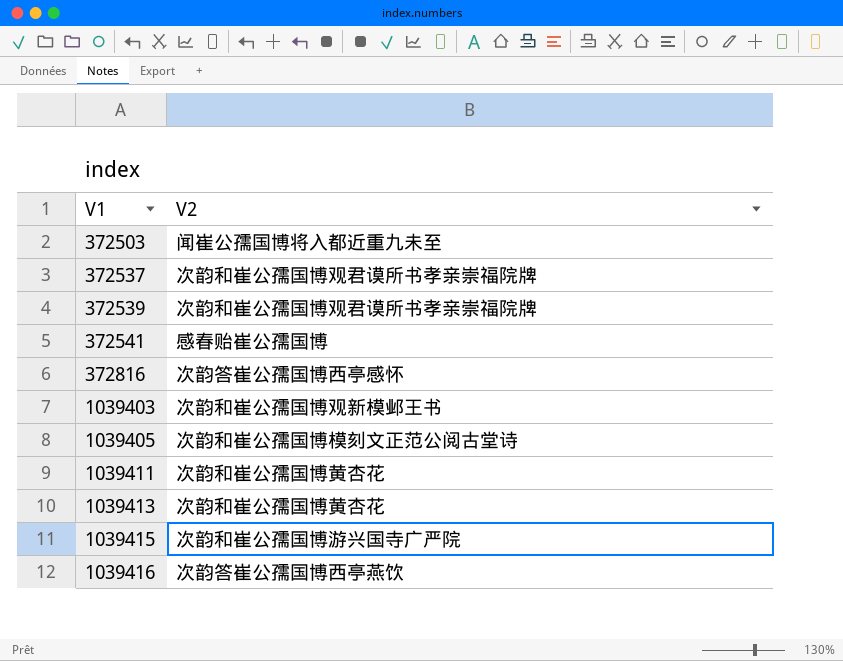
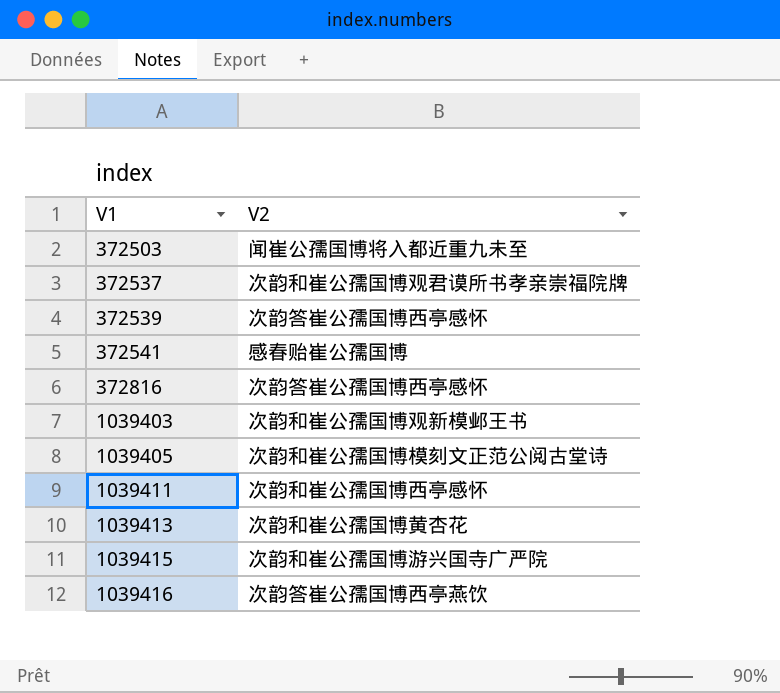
372539 | V2: 次韵和崔公孺国博观君谟所书孝亲崇福院牌 -> 次韵答崔公孺国博西亭感怀
1039411 | V2: 次韵和崔公孺国博黄杏花 -> 次韵和崔公孺国博西亭感怀

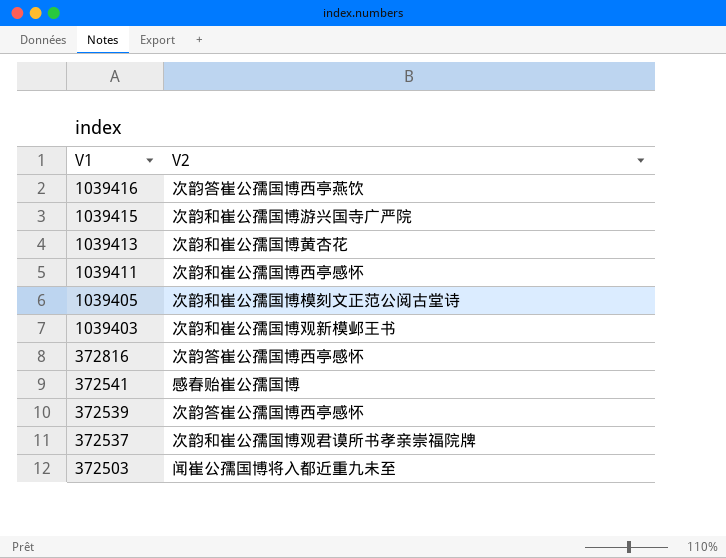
row order: V1 ascending -> V1 descending

